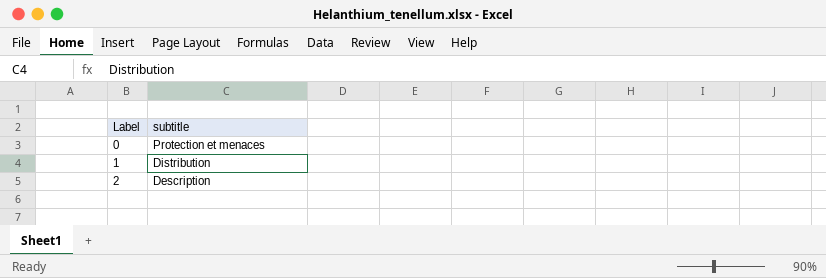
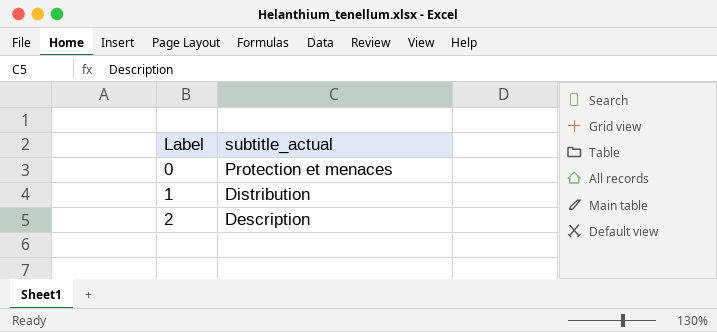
column name: subtitle -> subtitle_actual

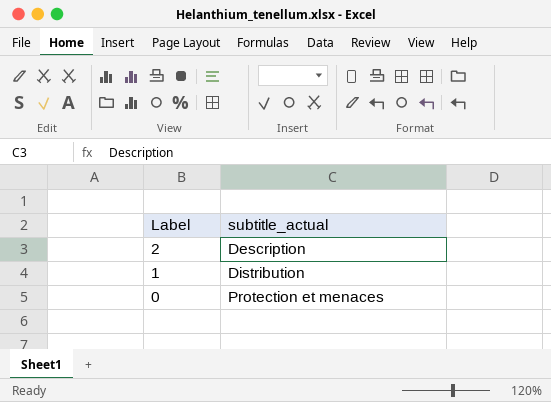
row order: Label ascending -> Label descending

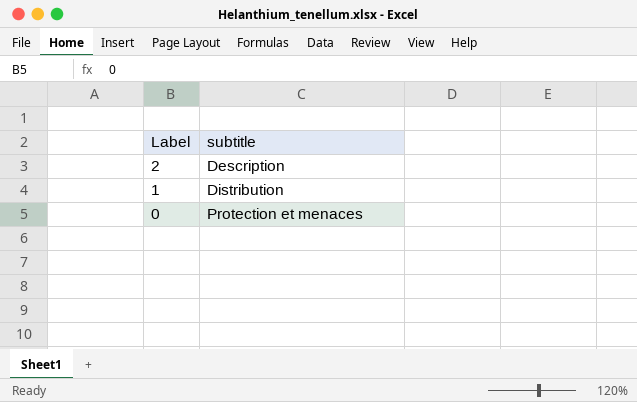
column name: subtitle_actual -> subtitle

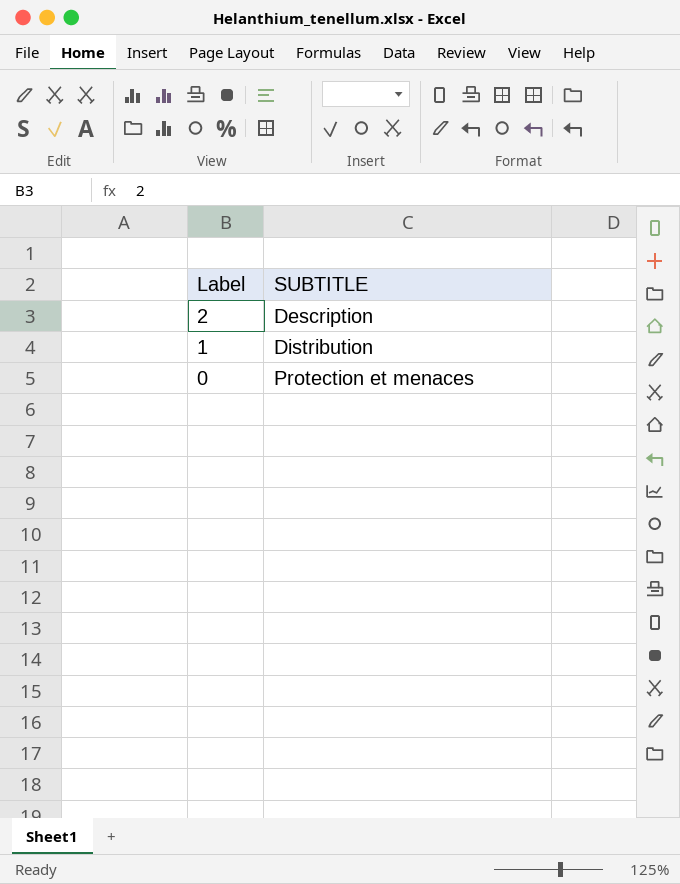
column name: subtitle -> SUBTITLE

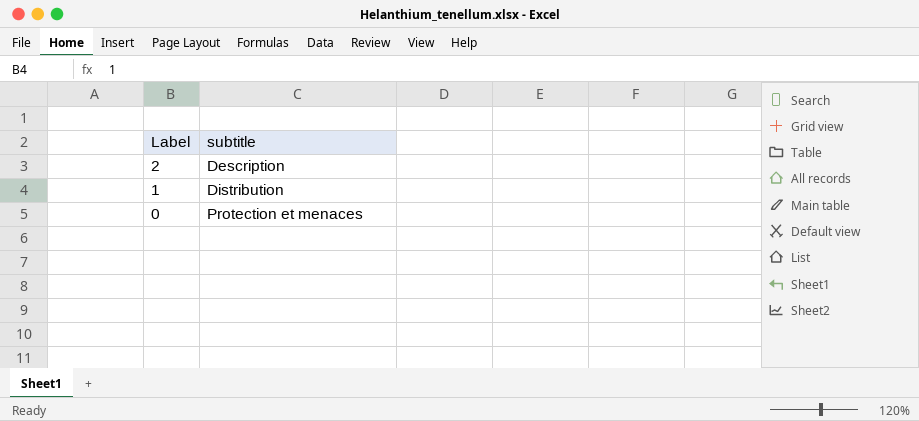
column name: SUBTITLE -> subtitle

